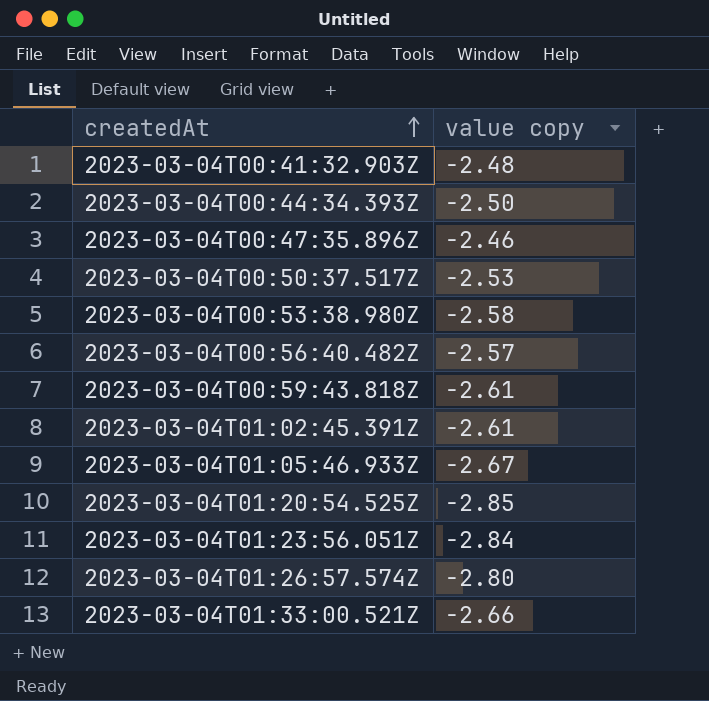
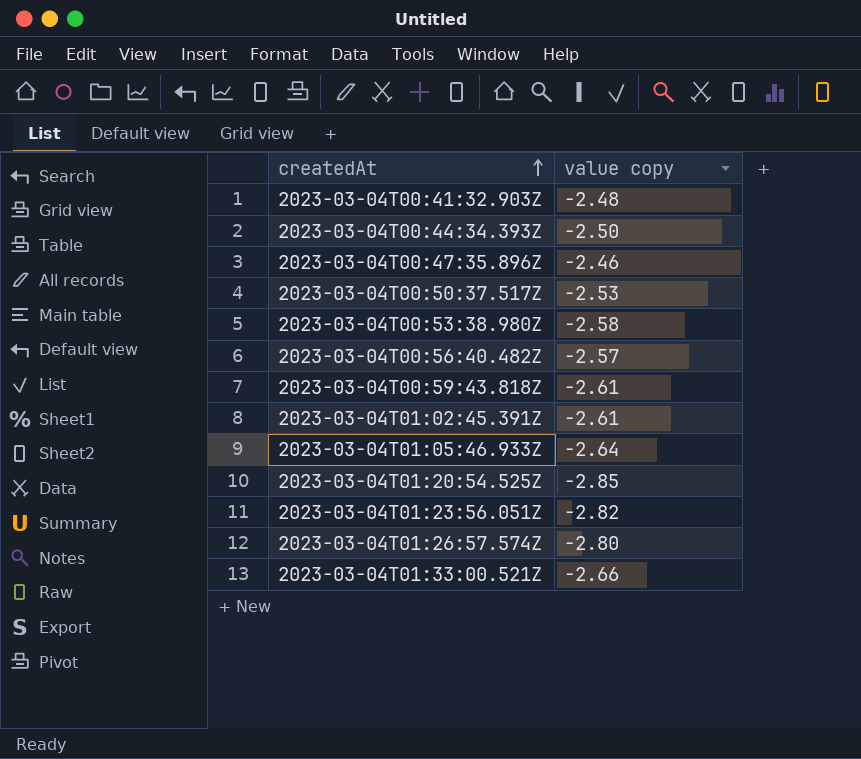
2023-03-04T01:05:46.933Z | value copy: -2.67 -> -2.64
2023-03-04T01:23:56.051Z | value copy: -2.84 -> -2.82

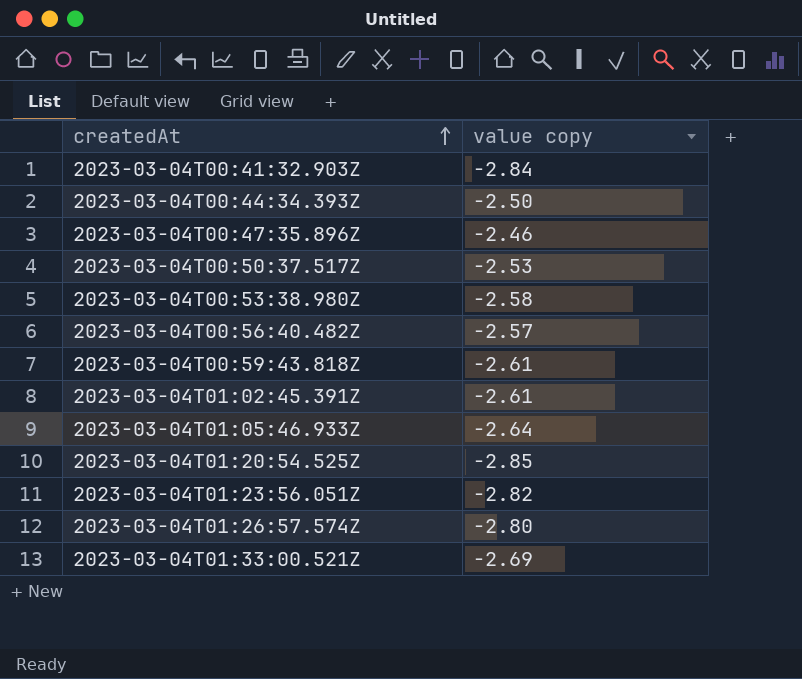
2023-03-04T00:41:32.903Z | value copy: -2.48 -> -2.84
2023-03-04T01:33:00.521Z | value copy: -2.66 -> -2.69

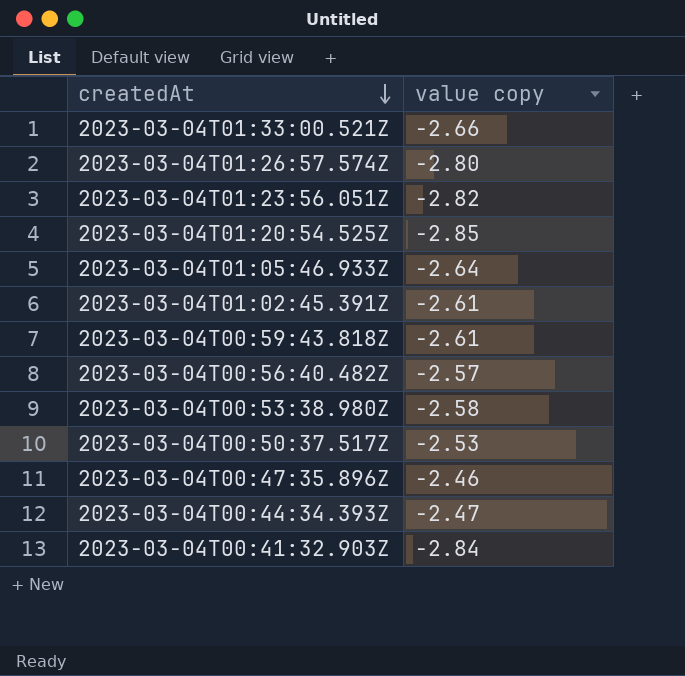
row order: createdAt ascending -> createdAt descending
2023-03-04T01:33:00.521Z | value copy: -2.69 -> -2.66
2023-03-04T00:44:34.393Z | value copy: -2.50 -> -2.47

